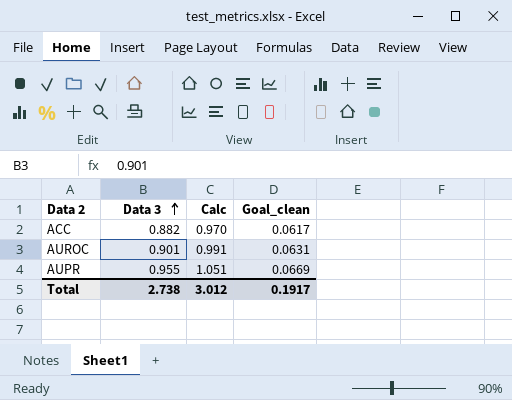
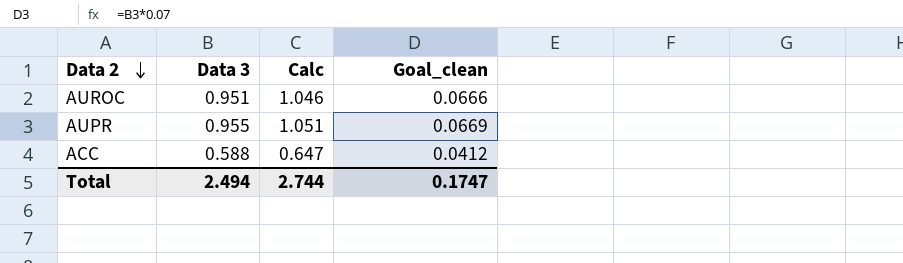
row order: Data 3 ascending -> Data 2 descending
AUROC | Data 3: 0.901 -> 0.951
AUROC | Calc: 0.991 -> 1.046
AUROC | Goal_clean: 0.0631 -> 0.0666
ACC | Data 3: 0.882 -> 0.588
ACC | Calc: 0.970 -> 0.647
ACC | Goal_clean: 0.0617 -> 0.0412
Total | Data 3: 2.738 -> 2.494
Total | Calc: 3.012 -> 2.744
Total | Goal_clean: 0.1917 -> 0.1747

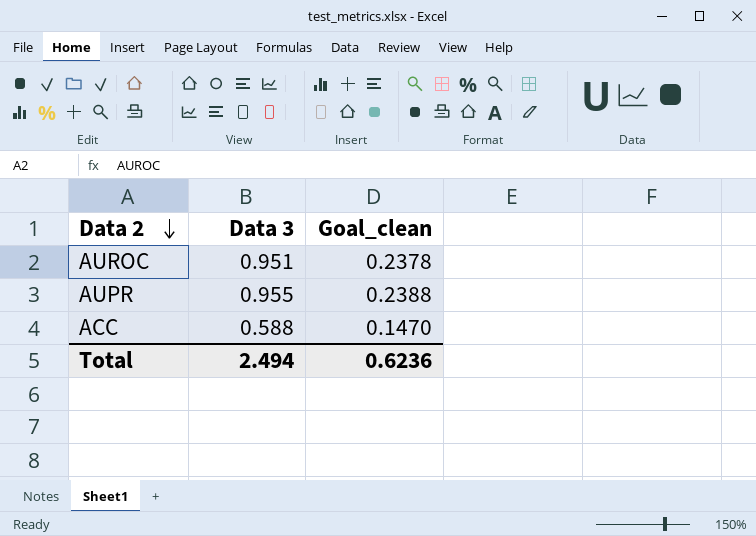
column Calc | formula: [Data 3] * 1.1 -> none
column Goal_clean | formula: [Data 3] * 0.07 -> [Data 3] * 0.25
Total | Goal_clean: 0.1747 -> 0.6236

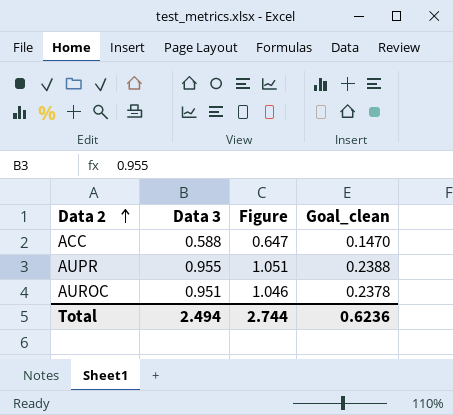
row order: Data 2 descending -> Data 2 ascending
column Figure | formula: none -> [Data 3] * 1.1

